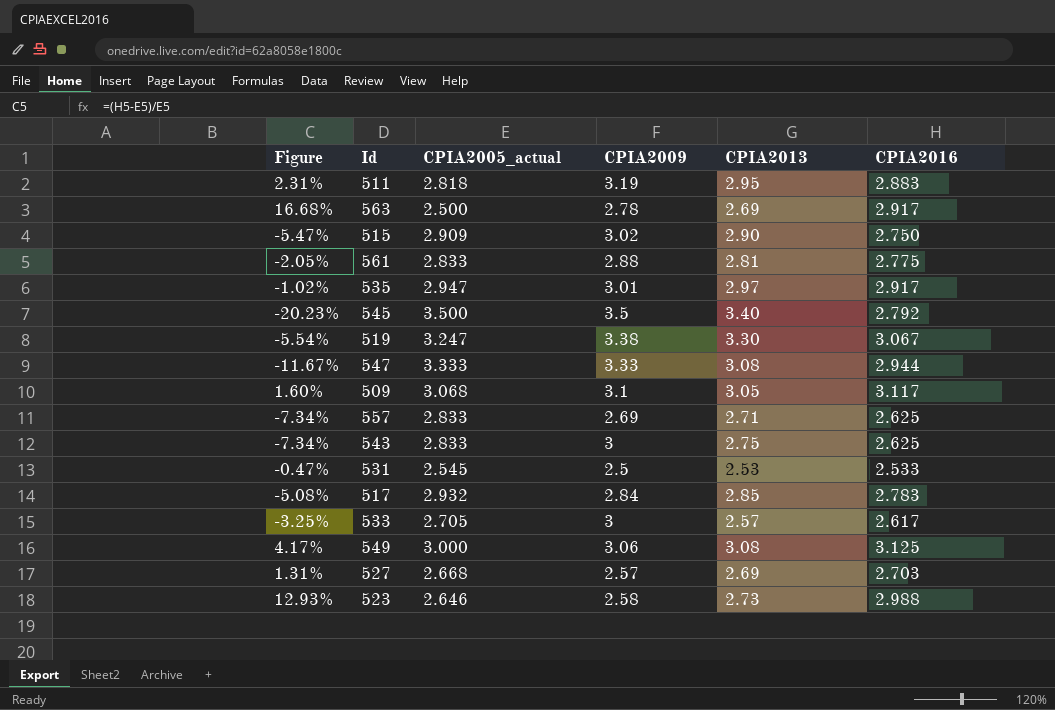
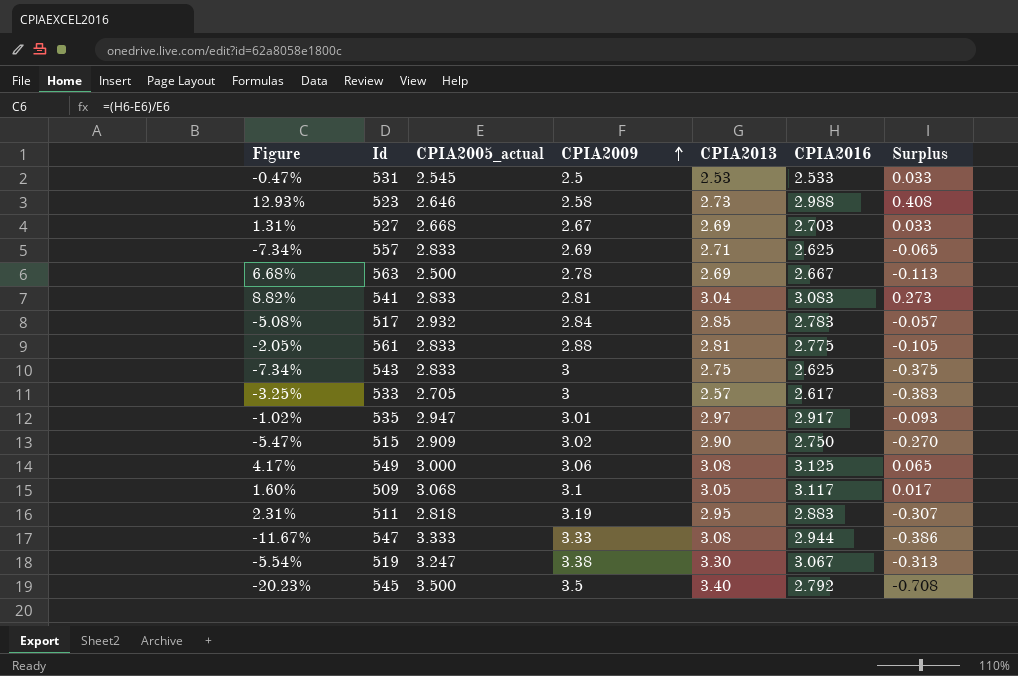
row order: none -> CPIA2009 ascending
column Surplus | formula: none -> [CPIA2016] - [CPIA2009]
527 | CPIA2009: 2.57 -> 2.67
563 | Figure: 16.68% -> 6.68%
563 | CPIA2016: 2.917 -> 2.667
row 541: none -> 8.82% | 2.833 | 2.81 | 3.04 | 3.083 | 0.273

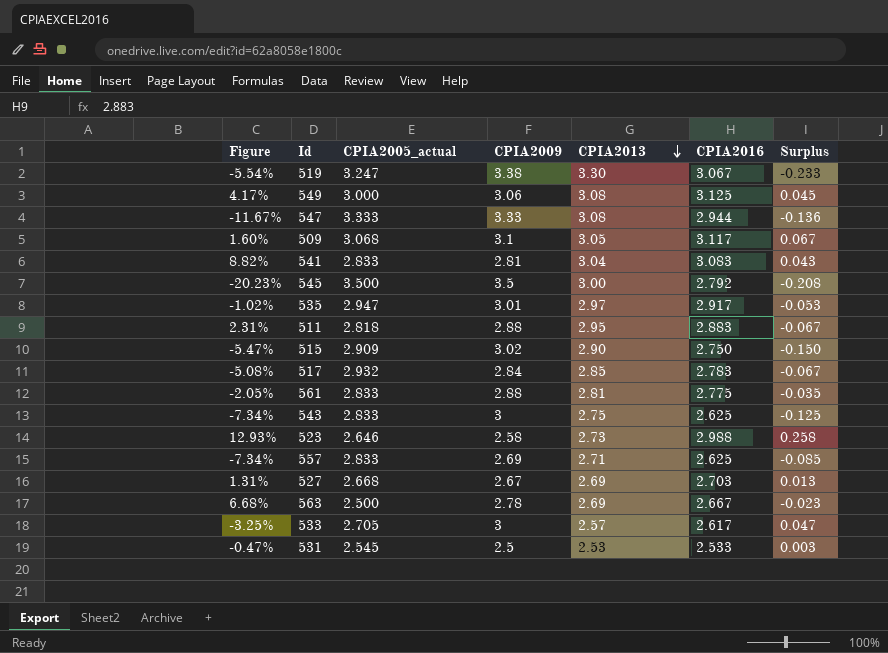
row order: CPIA2009 ascending -> CPIA2013 descending
column Surplus | formula: [CPIA2016] - [CPIA2009] -> [CPIA2016] - [CPIA2013]
545 | CPIA2013: 3.40 -> 3.00
511 | CPIA2009: 3.19 -> 2.88

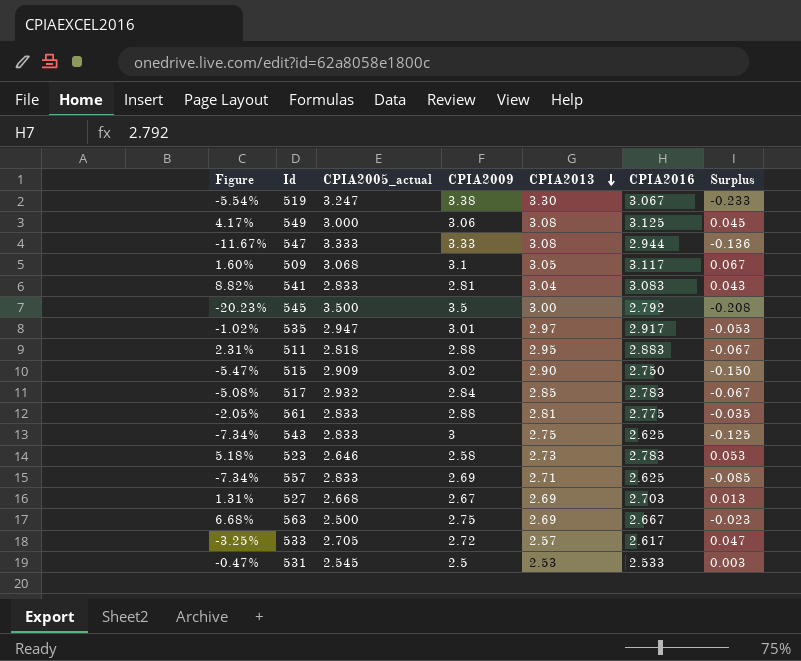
523 | Figure: 12.93% -> 5.18%
523 | CPIA2016: 2.988 -> 2.783
523 | Surplus: 0.258 -> 0.053
563 | CPIA2009: 2.78 -> 2.75
533 | CPIA2009: 3 -> 2.72

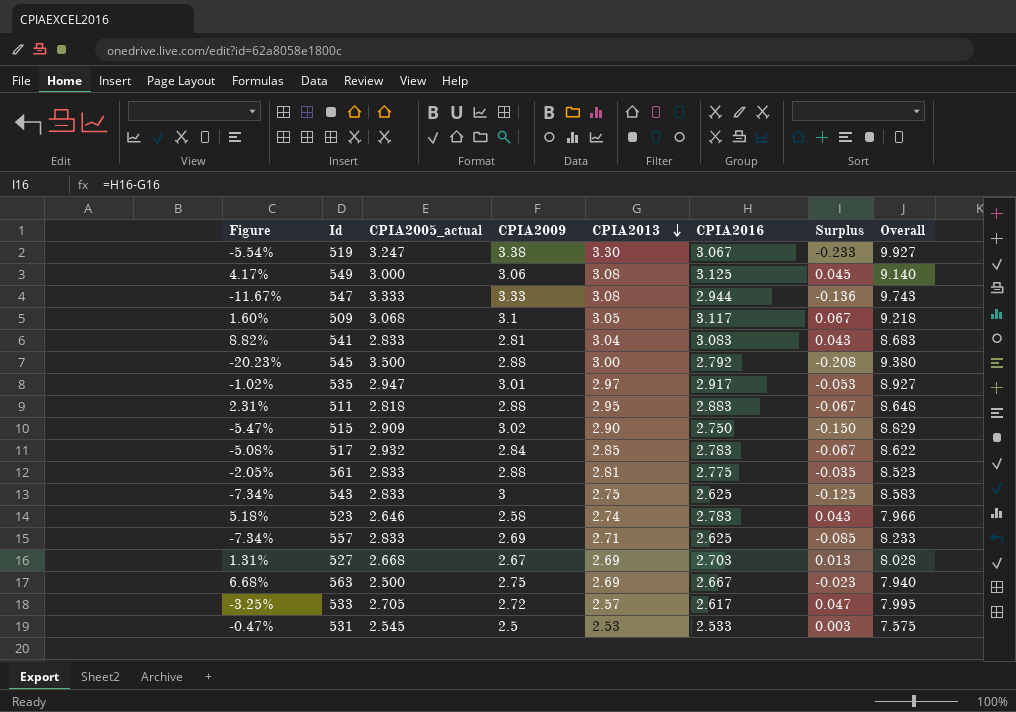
column Overall | formula: none -> [CPIA2005_actual] + [CPIA2009] + [CPIA2013]
545 | CPIA2009: 3.5 -> 2.88
523 | CPIA2013: 2.73 -> 2.74
523 | Surplus: 0.053 -> 0.043

